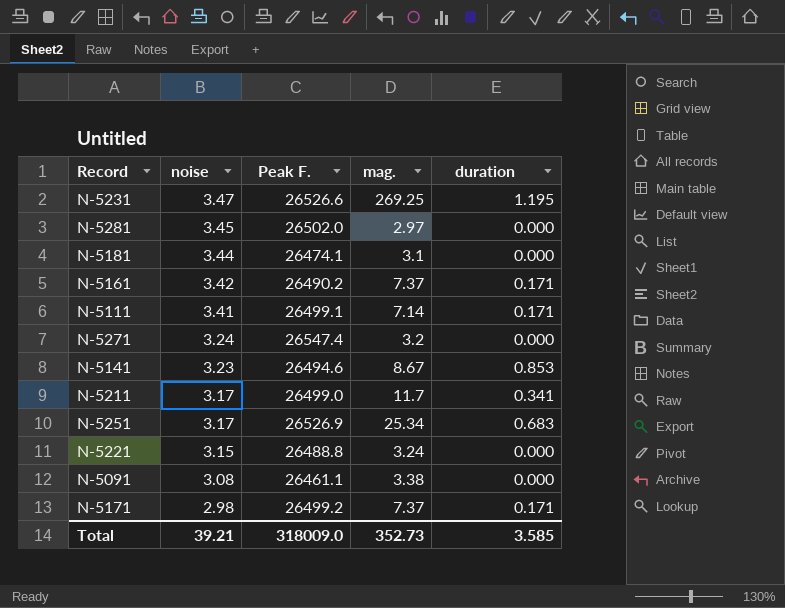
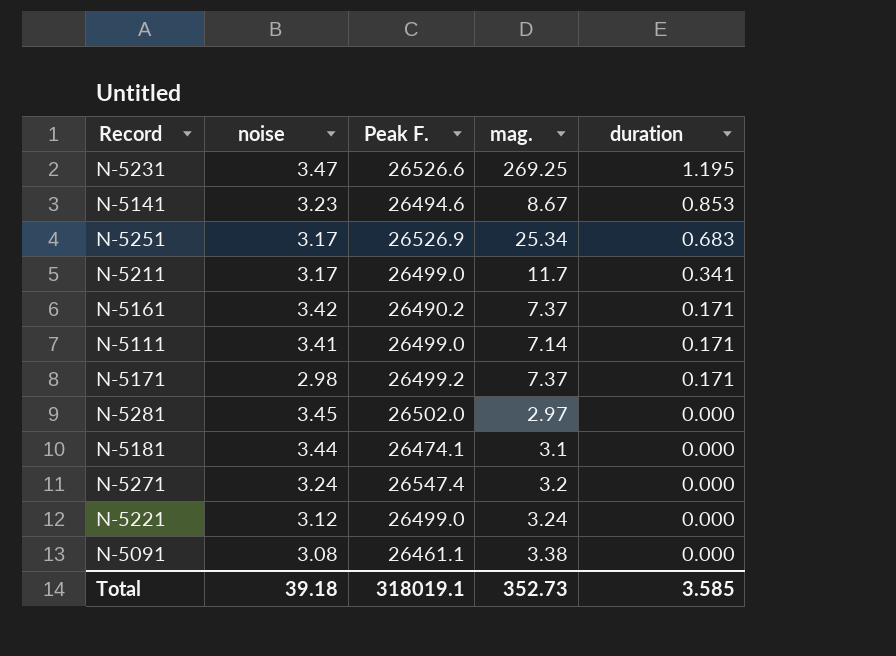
row order: noise descending -> duration descending
N-5111 | Peak F.: 26499.1 -> 26499.0
N-5221 | noise: 3.15 -> 3.12
N-5221 | Peak F.: 26488.8 -> 26499.0
Total | noise: 39.21 -> 39.18
Total | Peak F.: 318009.0 -> 318019.1

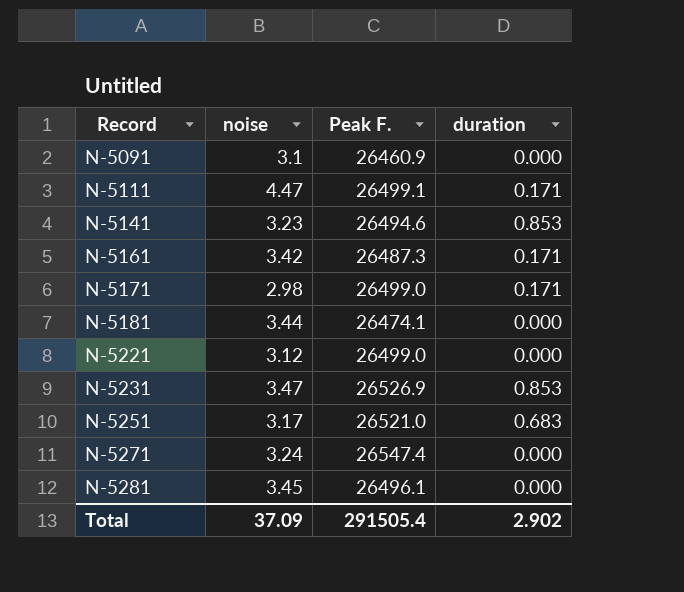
row order: duration descending -> Record ascending
column mag. | position: 4 -> none
row N-5211: 3.17 | 26499.0 | 11.7 | 0.341 -> none
N-5091 | noise: 3.08 -> 3.1
N-5091 | Peak F.: 26461.1 -> 26460.9
N-5111 | noise: 3.41 -> 4.47
N-5111 | Peak F.: 26499.0 -> 26499.1
N-5161 | Peak F.: 26490.2 -> 26487.3
N-5171 | Peak F.: 26499.2 -> 26499.0
N-5231 | Peak F.: 26526.6 -> 26526.9
N-5231 | duration: 1.195 -> 0.853
N-5251 | Peak F.: 26526.9 -> 26521.0
N-5281 | Peak F.: 26502.0 -> 26496.1
Total | noise: 39.18 -> 37.09
Total | Peak F.: 318019.1 -> 291505.4
Total | duration: 3.585 -> 2.902

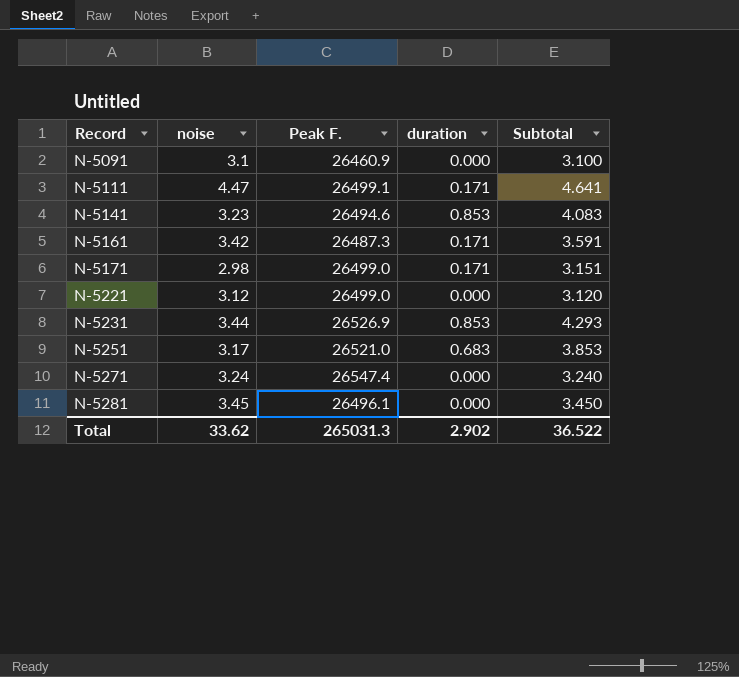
column Subtotal | formula: none -> [noise] + [duration]
row N-5181: 3.44 | 26474.1 | 0.000 -> none
N-5231 | noise: 3.47 -> 3.44
Total | noise: 37.09 -> 33.62
Total | Peak F.: 291505.4 -> 265031.3

